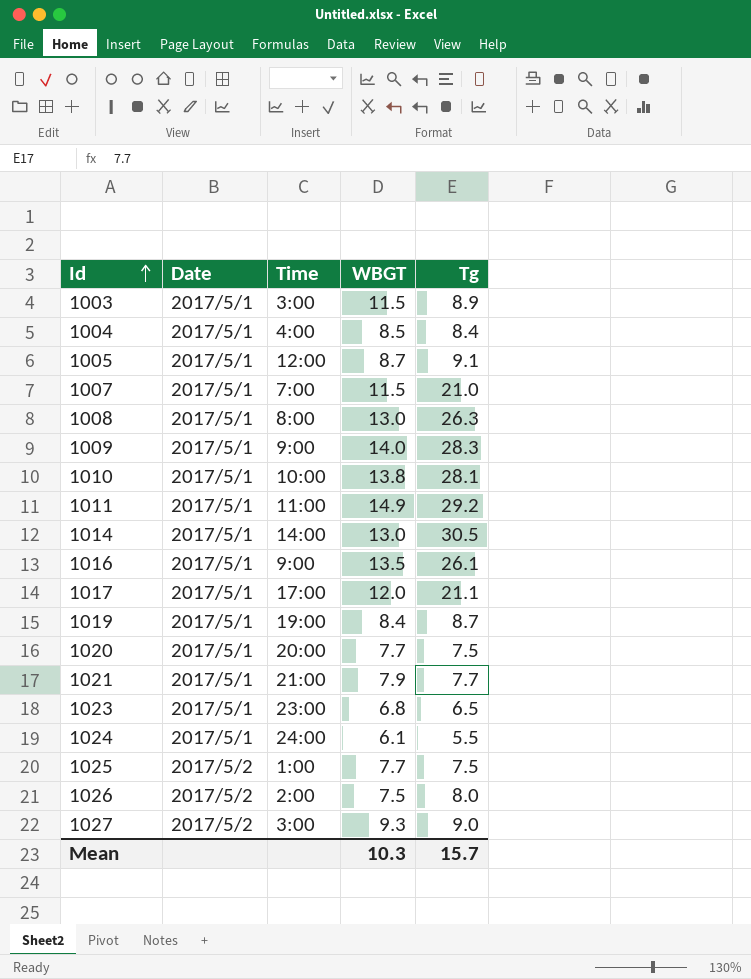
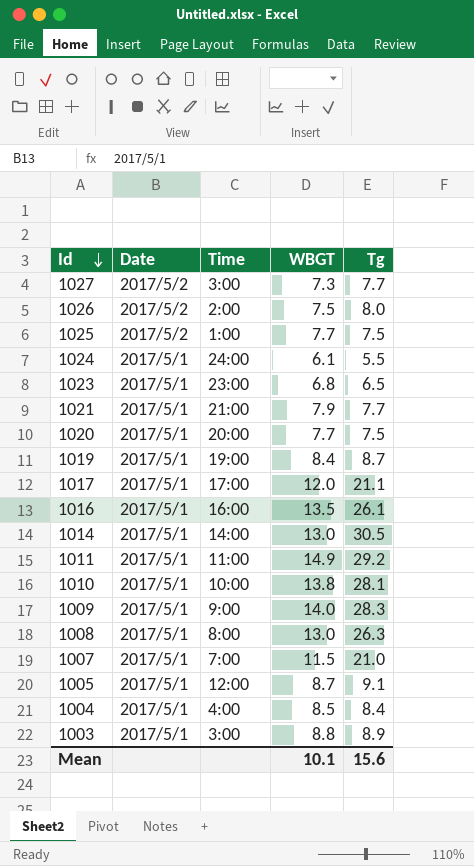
row order: Id ascending -> Id descending
1027 | WBGT: 9.3 -> 7.3
1027 | Tg: 9.0 -> 7.7
1016 | Time: 9:00 -> 16:00
1003 | WBGT: 11.5 -> 8.8
Mean | WBGT: 10.3 -> 10.1
Mean | Tg: 15.7 -> 15.6

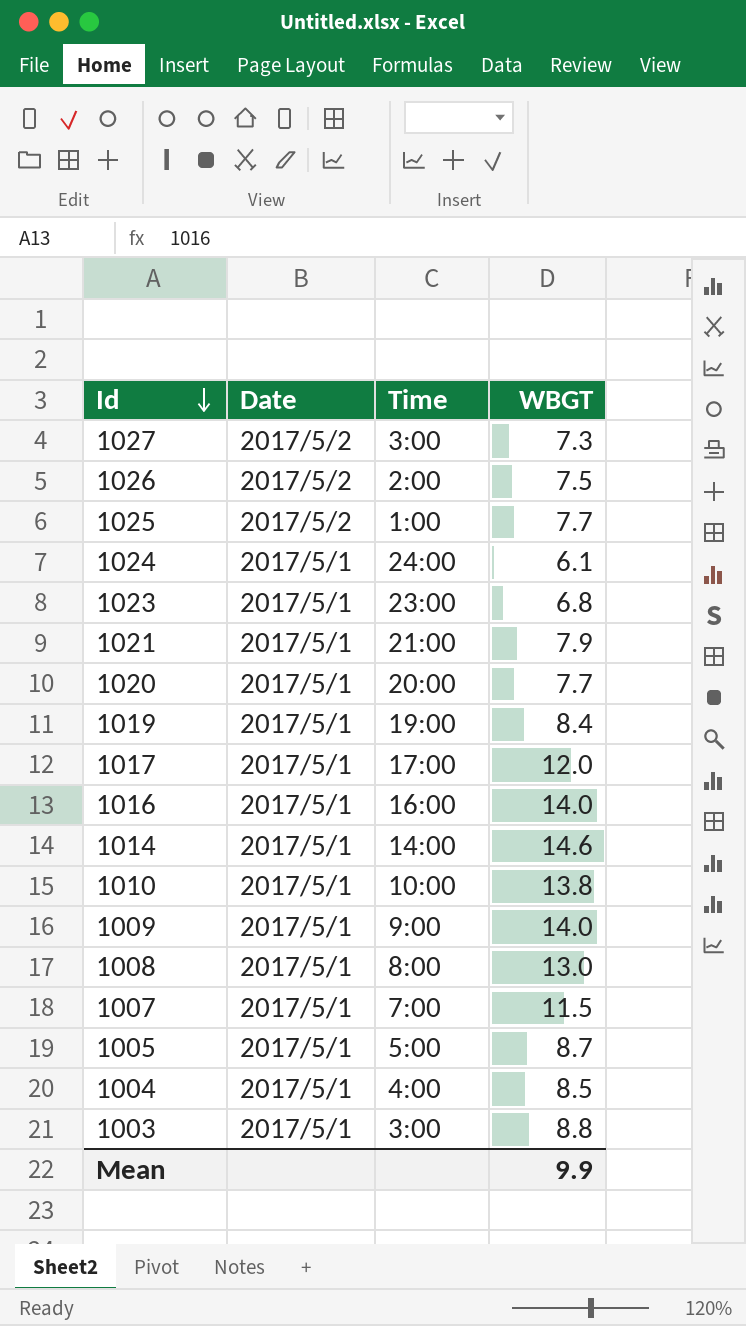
column Tg | position: 5 -> none
row 1011: 2017/5/1 | 11:00 | 14.9 | 29.2 -> none
1016 | WBGT: 13.5 -> 14.0
1014 | WBGT: 13.0 -> 14.6
1005 | Time: 12:00 -> 5:00
Mean | WBGT: 10.1 -> 9.9

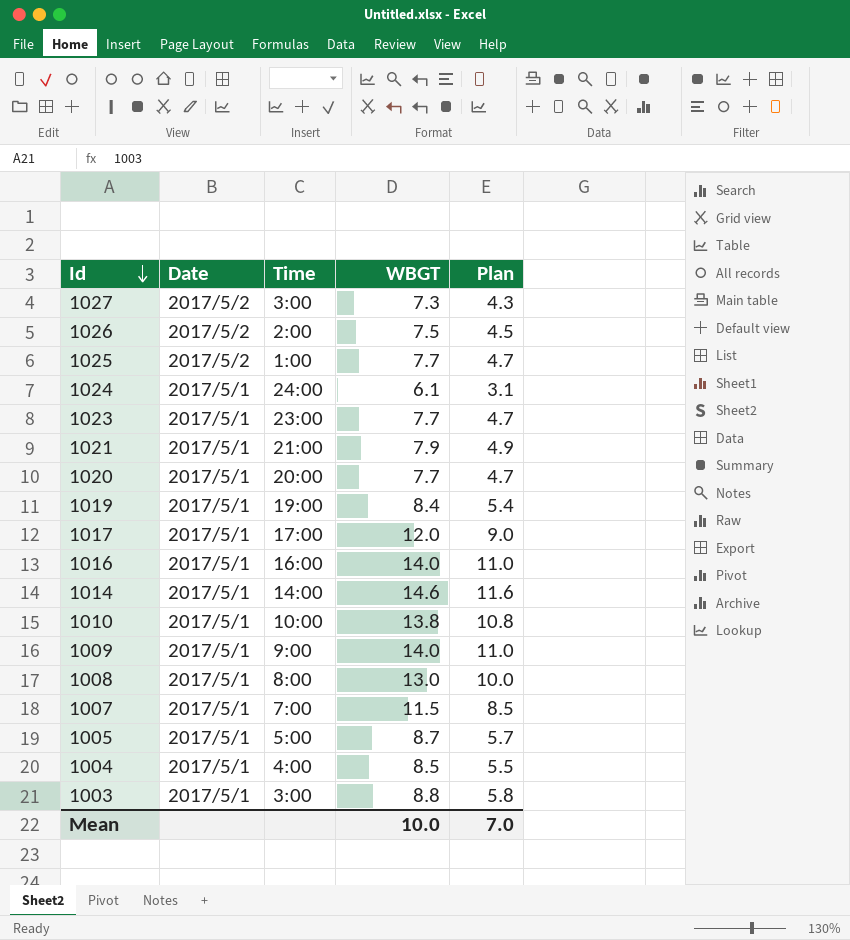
column Plan | formula: none -> [WBGT] - 3
1023 | WBGT: 6.8 -> 7.7
Mean | WBGT: 9.9 -> 10.0

